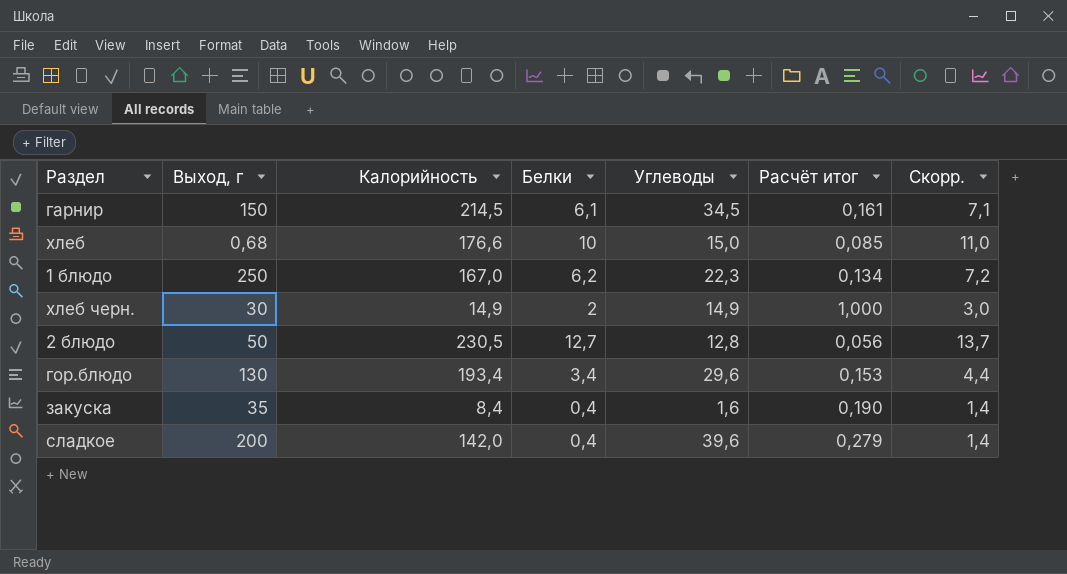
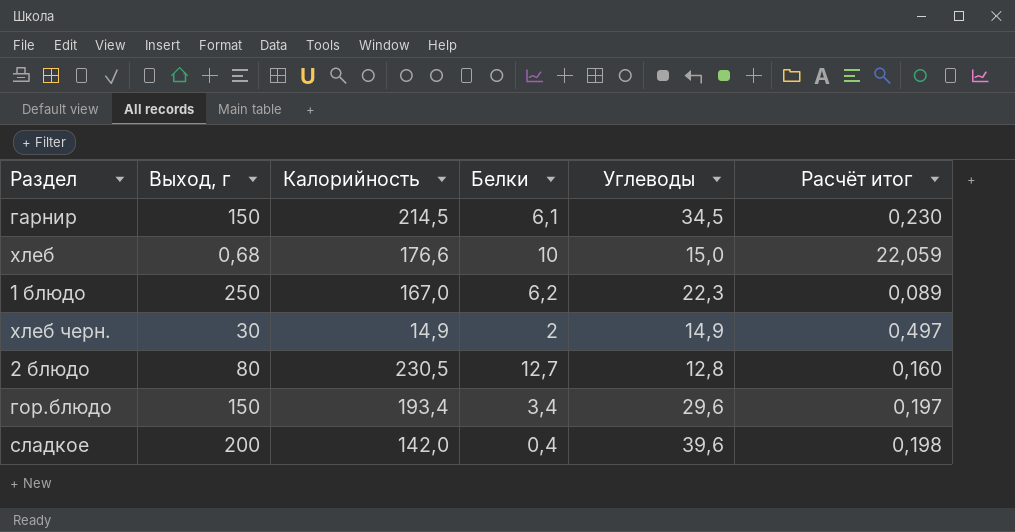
column Скорр. | formula: [Белки] + 1 -> none
column Расчёт итог | formula: [Углеводы] / [Калорийность] -> [Углеводы] / [Выход, г]
row закуска: 35 | 8,4 | 0,4 | 1,6 | 0,190 | 1,4 -> none
2 блюдо | Выход, г: 50 -> 80
гор.блюдо | Выход, г: 130 -> 150

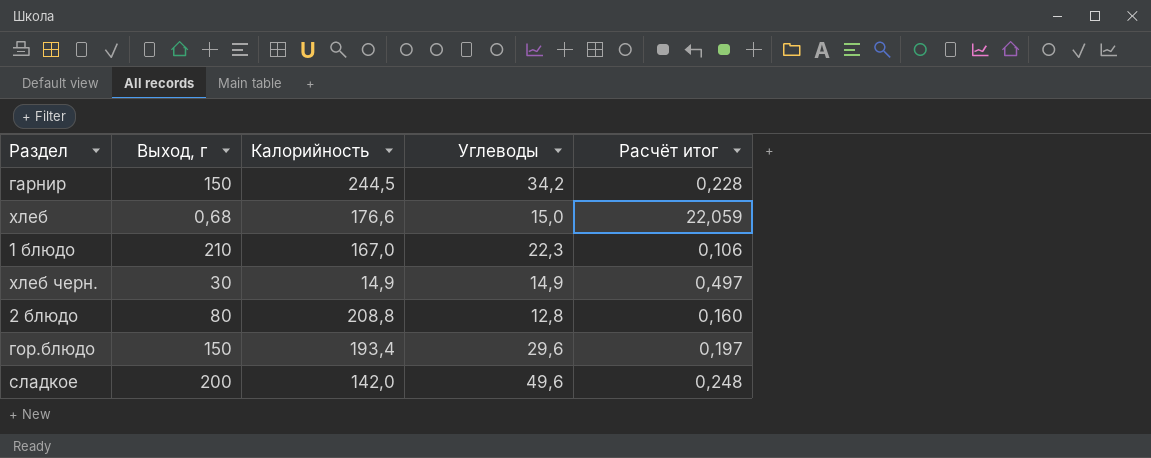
column Белки | position: 4 -> none
гарнир | Калорийность: 214,5 -> 244,5
гарнир | Углеводы: 34,5 -> 34,2
гарнир | Расчёт итог: 0,230 -> 0,228
1 блюдо | Выход, г: 250 -> 210
1 блюдо | Расчёт итог: 0,089 -> 0,106
2 блюдо | Калорийность: 230,5 -> 208,8
сладкое | Углеводы: 39,6 -> 49,6
сладкое | Расчёт итог: 0,198 -> 0,248

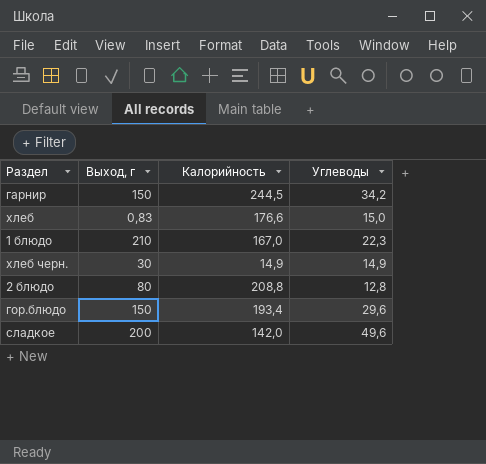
column Расчёт итог | formula: [Углеводы] / [Выход, г] -> none
хлеб | Выход, г: 0,68 -> 0,83

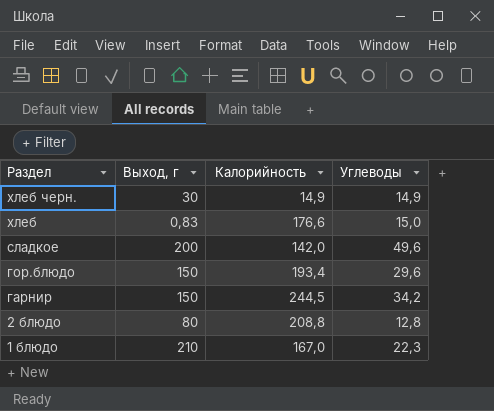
row order: none -> Раздел descending

